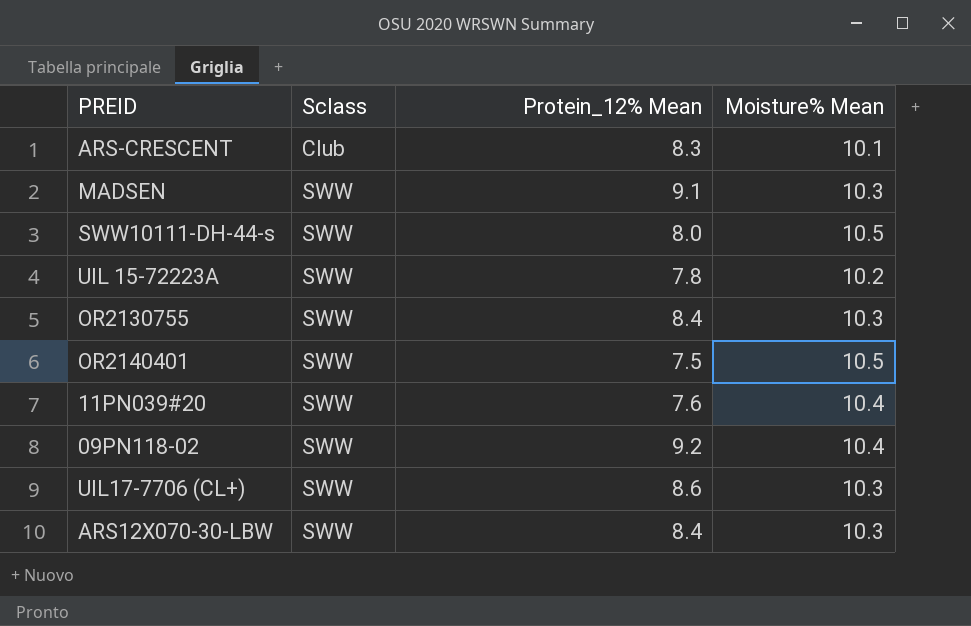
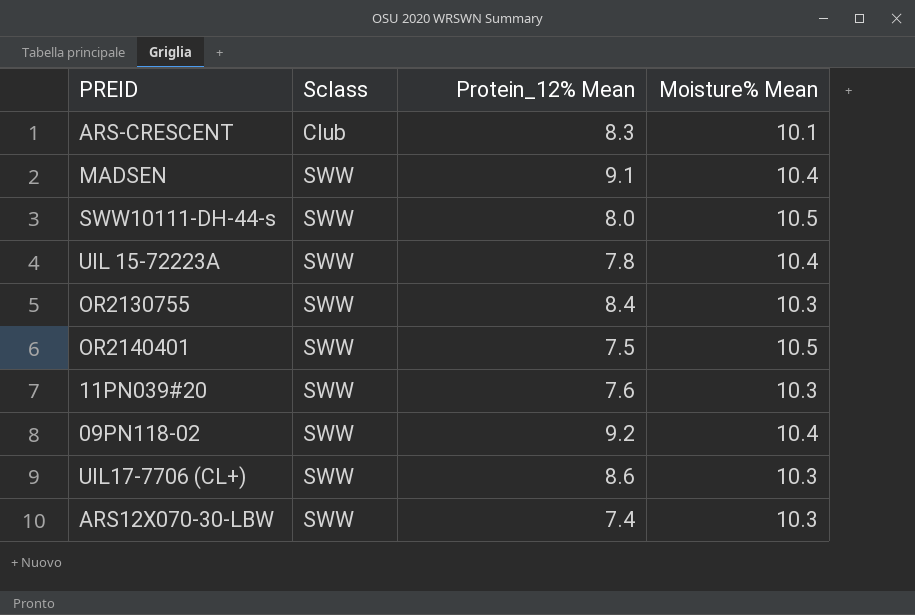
MADSEN | Moisture% Mean: 10.3 -> 10.4
UIL 15-72223A | Moisture% Mean: 10.2 -> 10.4
11PN039#20 | Moisture% Mean: 10.4 -> 10.3
ARS12X070-30-LBW | Protein_12% Mean: 8.4 -> 7.4

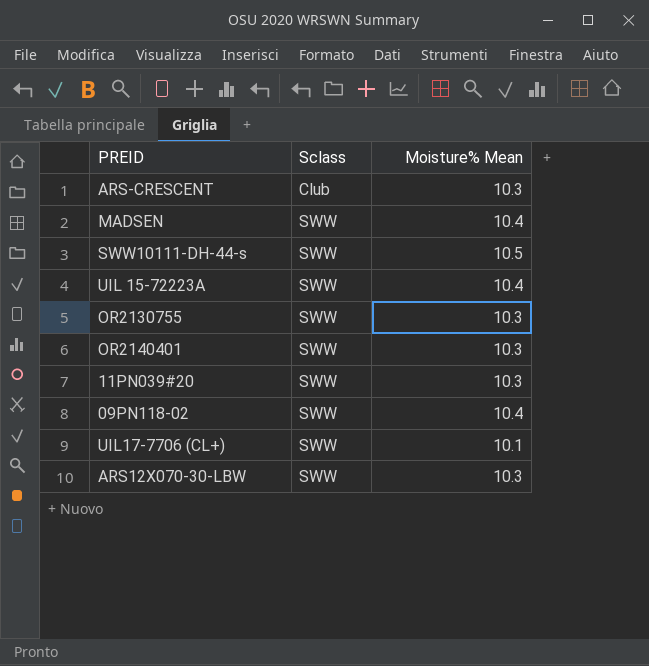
column Protein_12% Mean | position: 3 -> none
ARS-CRESCENT | Moisture% Mean: 10.1 -> 10.3
OR2140401 | Moisture% Mean: 10.5 -> 10.3
UIL17-7706 (CL+) | Moisture% Mean: 10.3 -> 10.1

